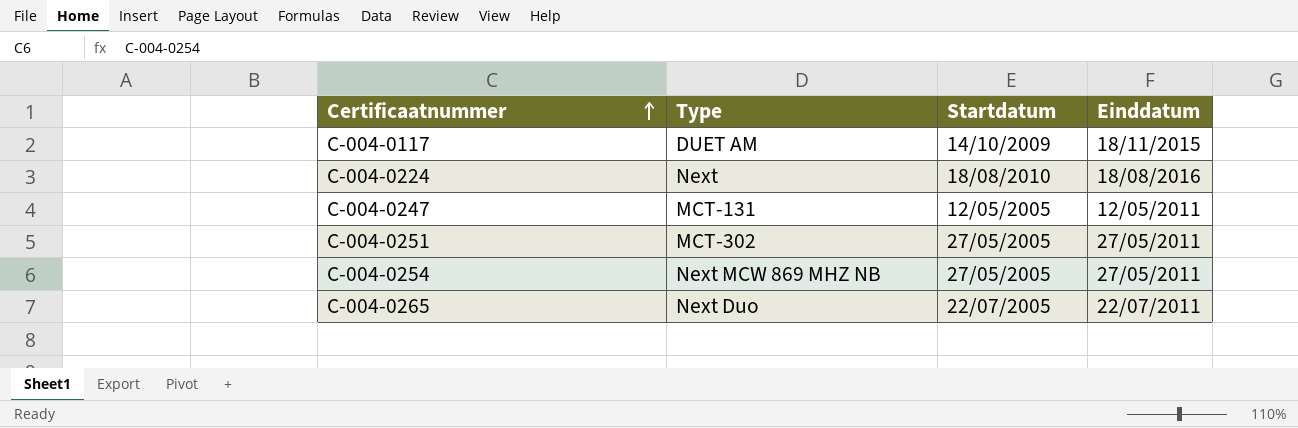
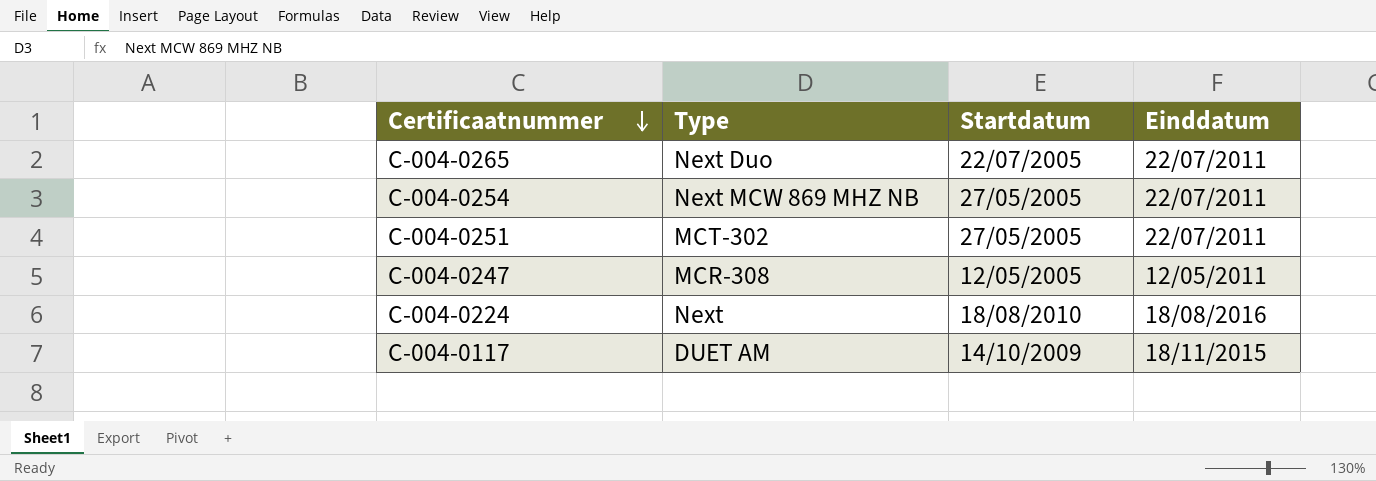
row order: Certificaatnummer ascending -> Certificaatnummer descending
C-004-0254 | Einddatum: 27/05/2011 -> 22/07/2011
C-004-0251 | Einddatum: 27/05/2011 -> 22/07/2011
C-004-0247 | Type: MCT-131 -> MCR-308

